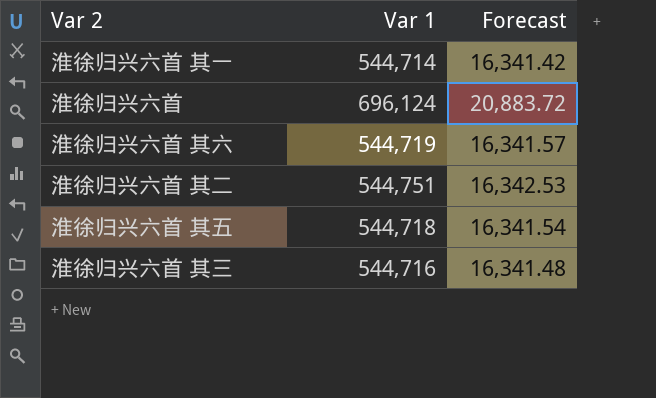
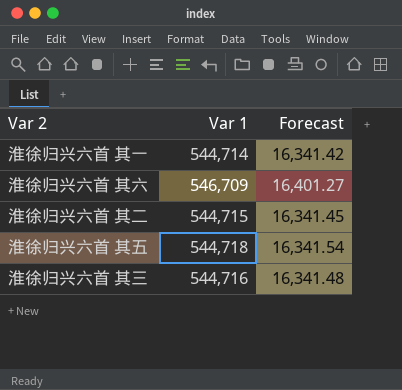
row 淮徐归兴六首: 696,124 | 20,883.72 -> none
淮徐归兴六首 其六 | Var 1: 544,719 -> 546,709
淮徐归兴六首 其六 | Forecast: 16,341.57 -> 16,401.27
淮徐归兴六首 其二 | Var 1: 544,751 -> 544,715
淮徐归兴六首 其二 | Forecast: 16,342.53 -> 16,341.45

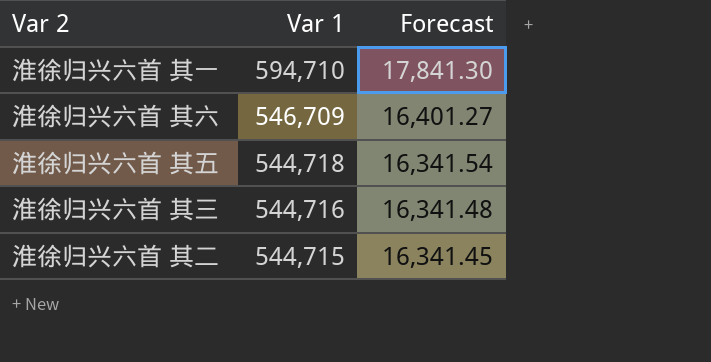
row order: none -> Var 1 descending
淮徐归兴六首 其一 | Var 1: 544,714 -> 594,710
淮徐归兴六首 其一 | Forecast: 16,341.42 -> 17,841.30

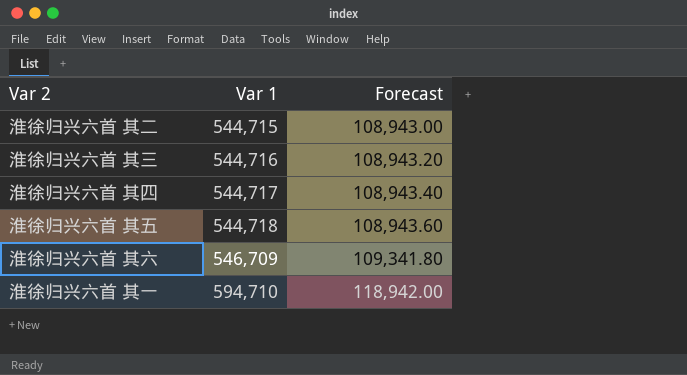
row order: Var 1 descending -> Var 1 ascending
column Forecast | formula: [Var 1] * 0.03 -> [Var 1] * 0.2
row 淮徐归兴六首 其四: none -> 544,717 | 108,943.40

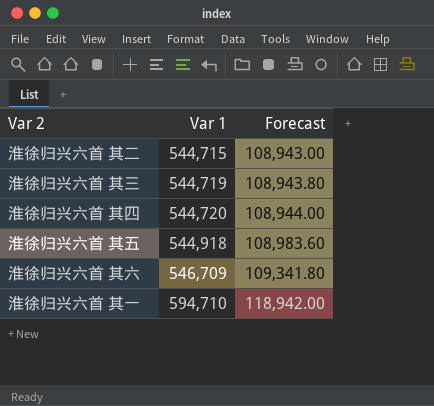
淮徐归兴六首 其三 | Var 1: 544,716 -> 544,719
淮徐归兴六首 其三 | Forecast: 108,943.20 -> 108,943.80
淮徐归兴六首 其四 | Var 1: 544,717 -> 544,720
淮徐归兴六首 其四 | Forecast: 108,943.40 -> 108,944.00
淮徐归兴六首 其五 | Var 1: 544,718 -> 544,918
淮徐归兴六首 其五 | Forecast: 108,943.60 -> 108,983.60

